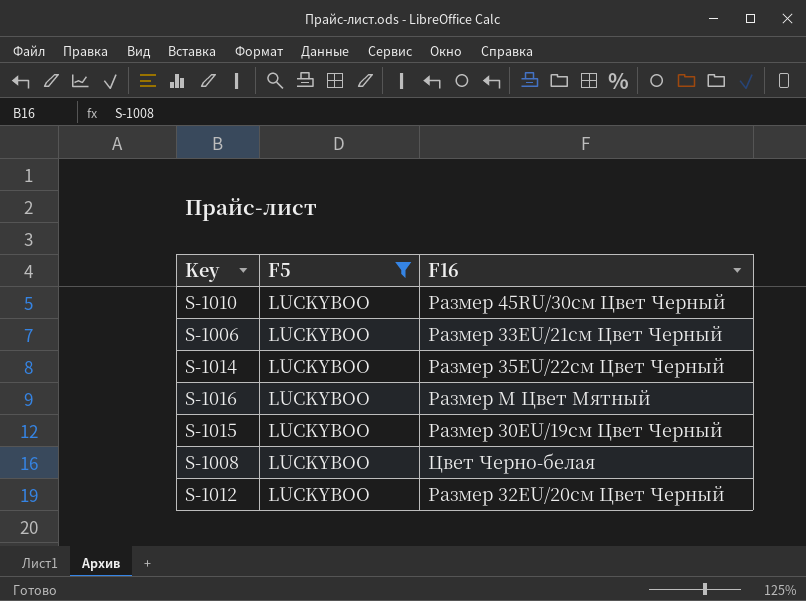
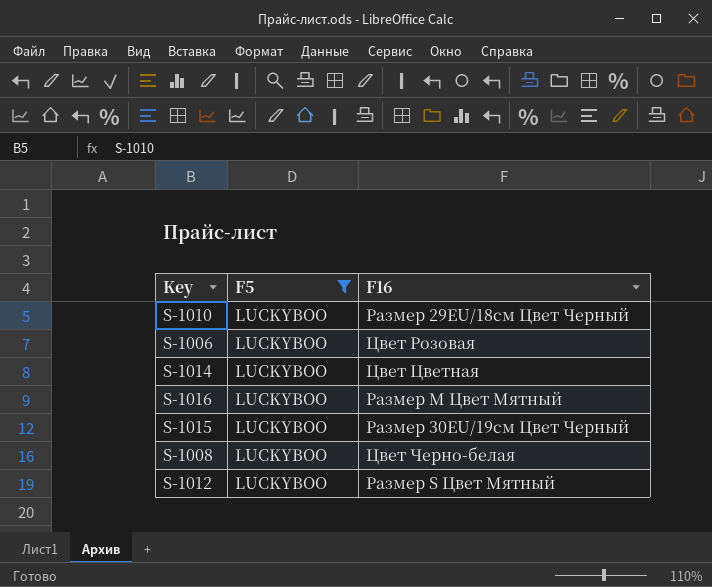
S-1010 | F16: Размер 45RU/30см Цвет Черный -> Размер 29EU/18см Цвет Черный
S-1006 | F16: Размер 33EU/21см Цвет Черный -> Цвет Розовая
S-1014 | F16: Размер 35EU/22см Цвет Черный -> Цвет Цветная
S-1012 | F16: Размер 32EU/20см Цвет Черный -> Размер S Цвет Мятный

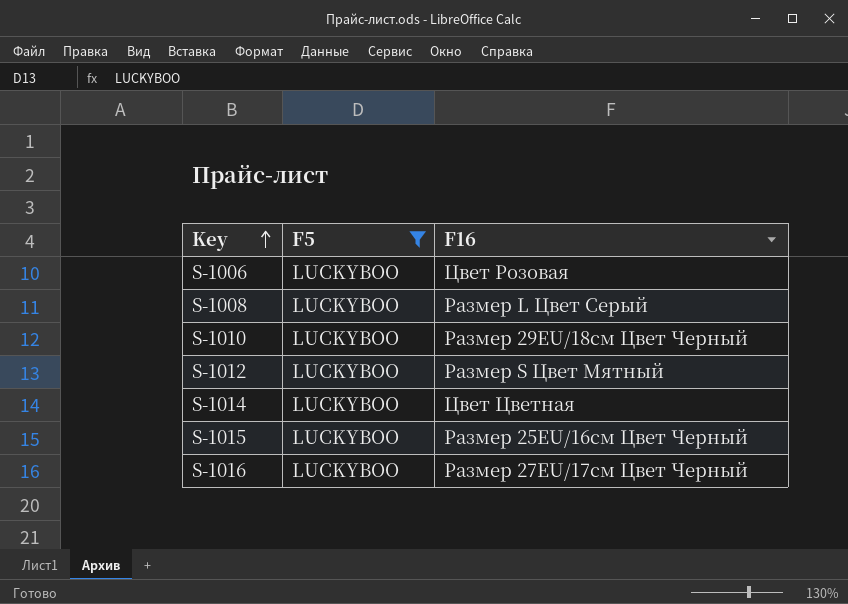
row order: none -> Key ascending
S-1008 | F16: Цвет Черно-белая -> Размер L Цвет Серый
S-1015 | F16: Размер 30EU/19см Цвет Черный -> Размер 25EU/16см Цвет Черный
S-1016 | F16: Размер M Цвет Мятный -> Размер 27EU/17см Цвет Черный

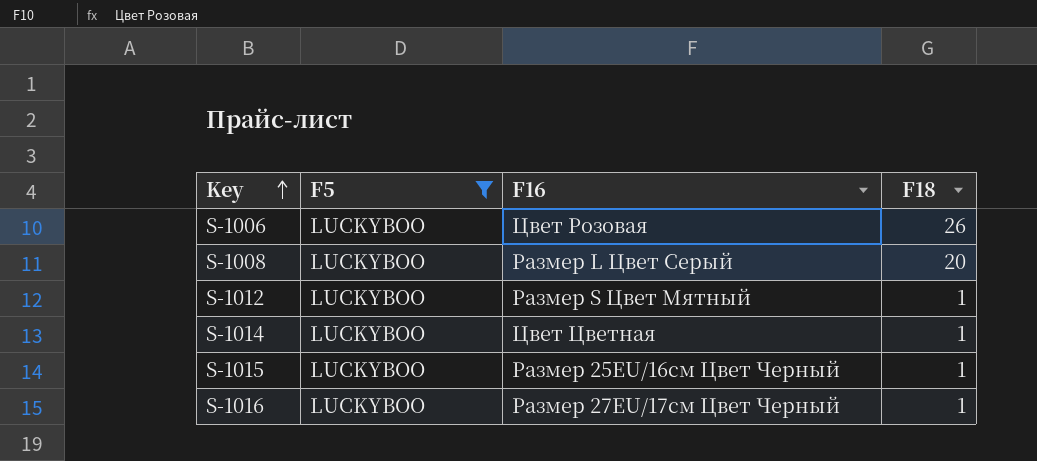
column F18 | position: none -> 4
row S-1010: LUCKYBOO | Размер 29EU/18см Цвет Черный -> none

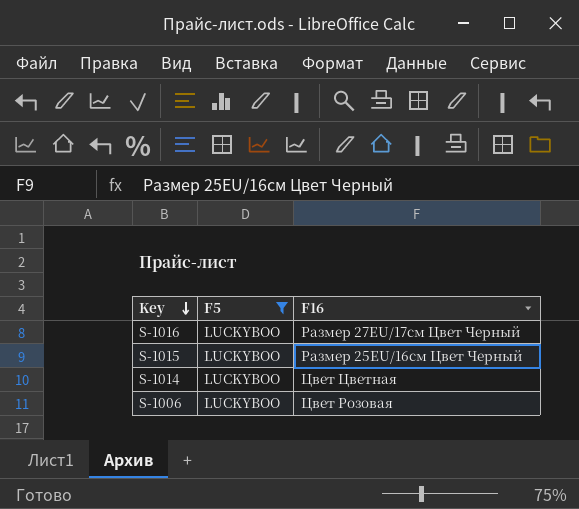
row order: Key ascending -> Key descending
column F18 | position: 4 -> none
row S-1008: LUCKYBOO | Размер L Цвет Серый | 20 -> none
row S-1012: LUCKYBOO | Размер S Цвет Мятный | 1 -> none

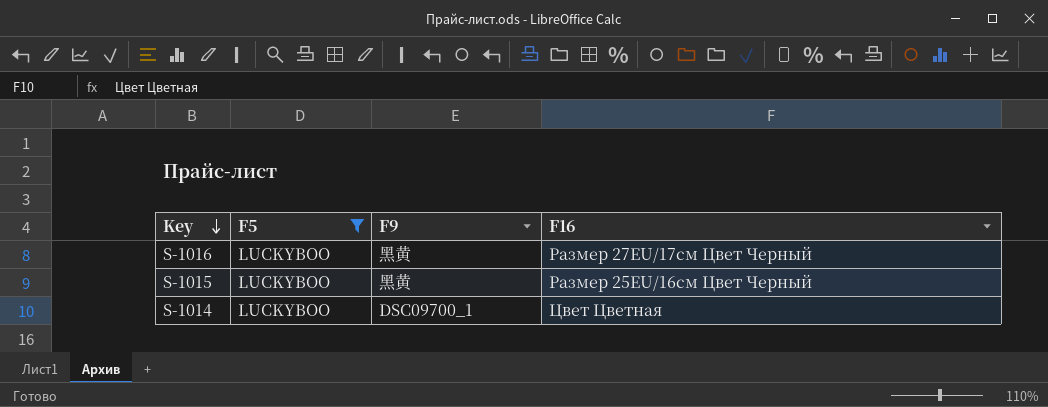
column F9 | position: none -> 3
row S-1006: LUCKYBOO | Цвет Розовая -> none

